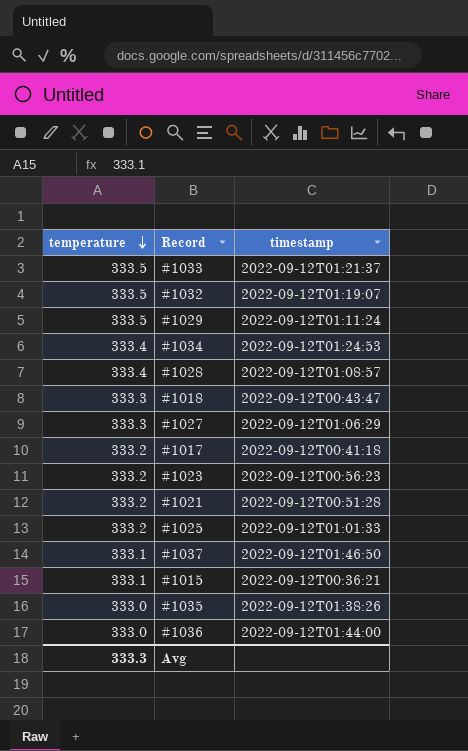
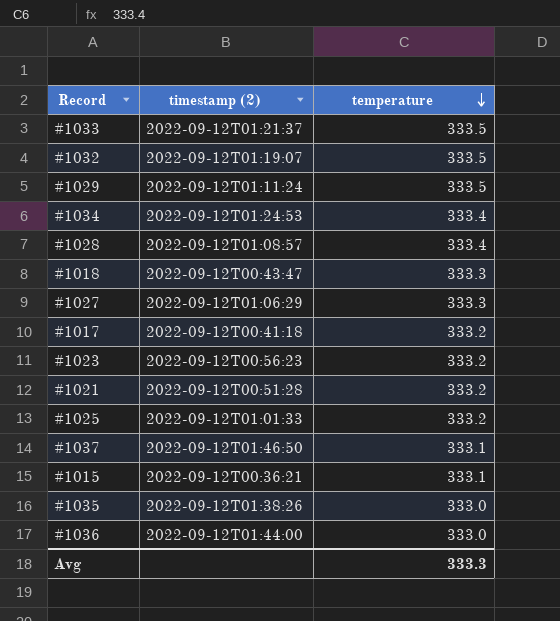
column name: timestamp -> timestamp (2)
column temperature | position: 1 -> 3

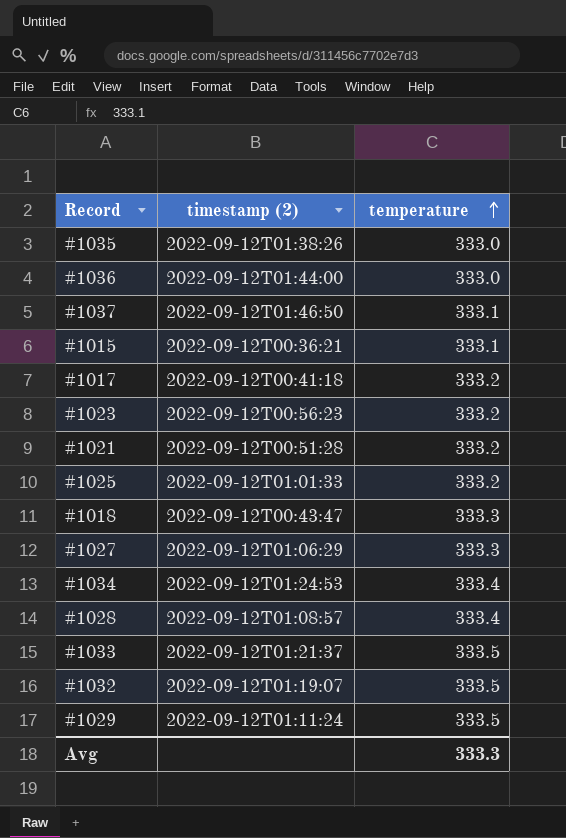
row order: temperature descending -> temperature ascending

